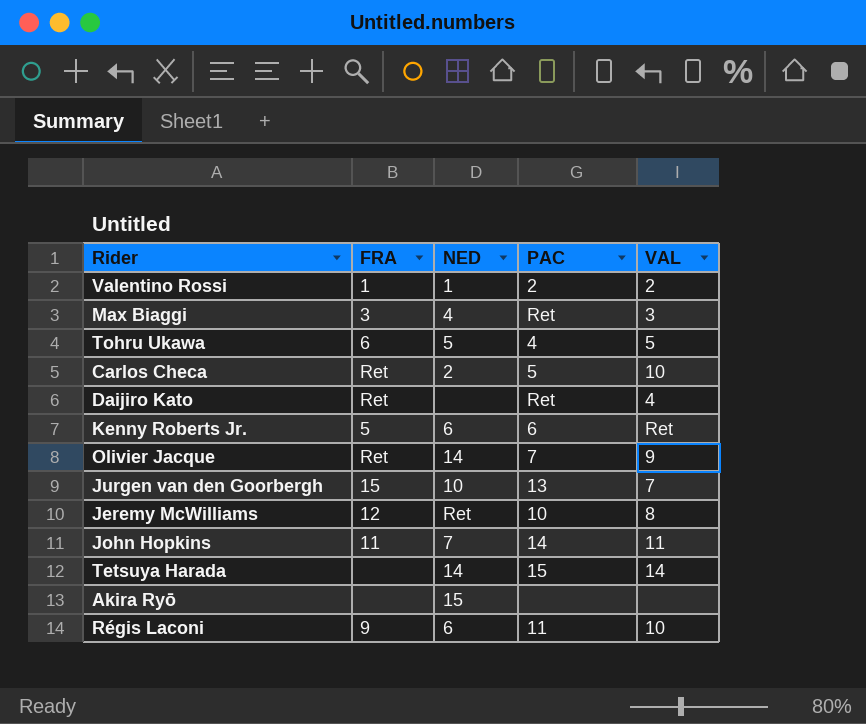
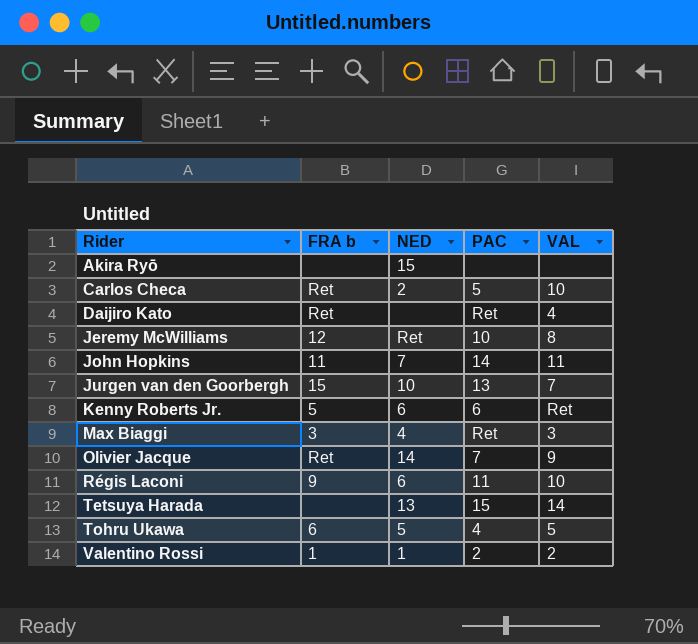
row order: none -> Rider ascending
column name: FRA -> FRA b
Tetsuya Harada | NED: 14 -> 13

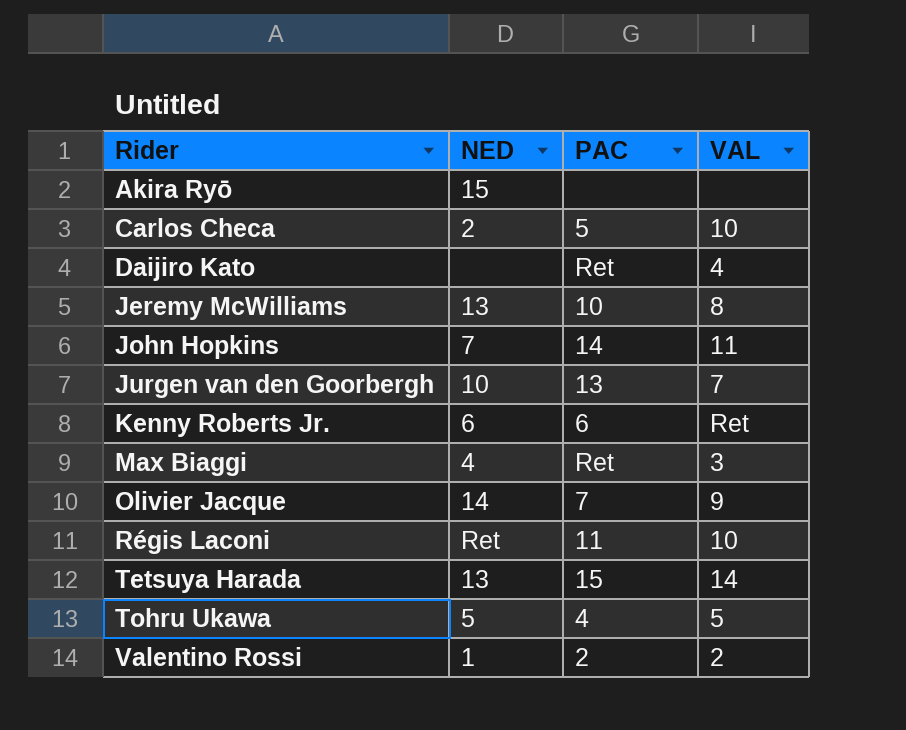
column FRA b | position: 2 -> none
Jeremy McWilliams | NED: Ret -> 13
Régis Laconi | NED: 6 -> Ret

